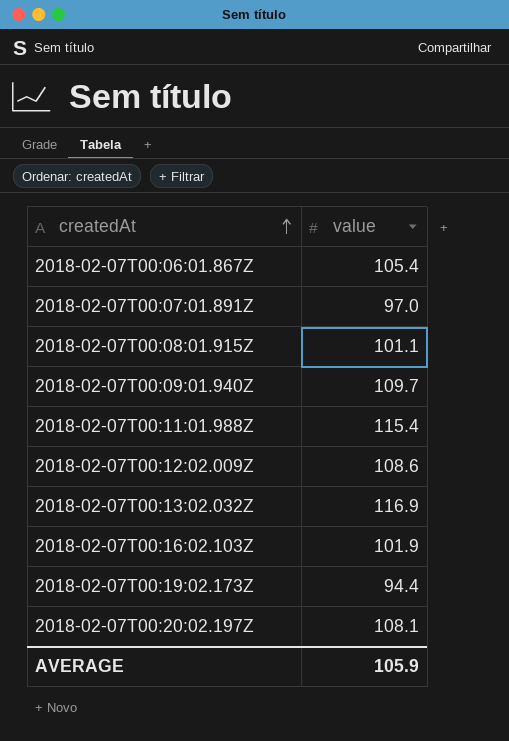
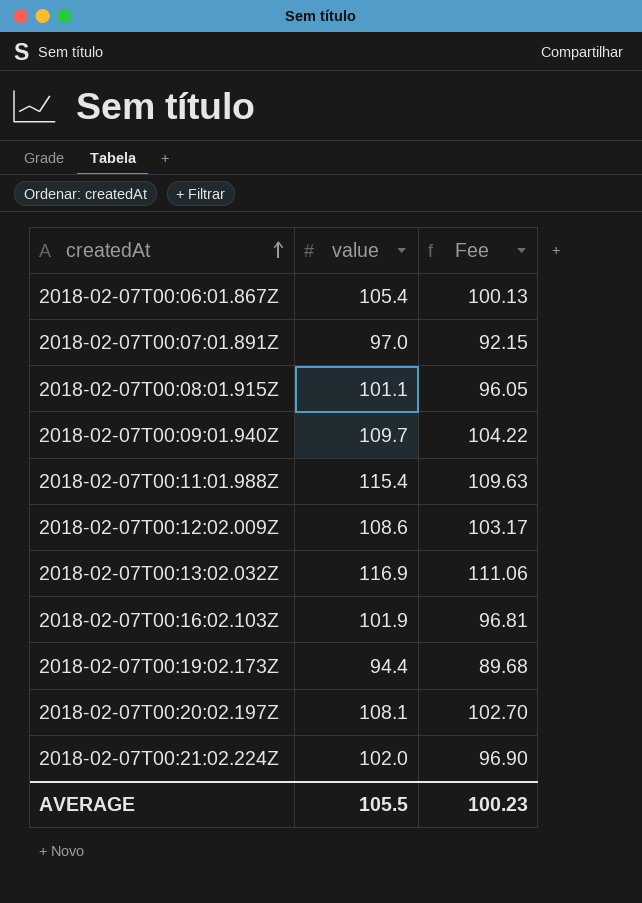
column Fee | formula: none -> [value] * 0.95
row 2018-02-07T00:21:02.224Z: none -> 102.0 | 96.90
AVERAGE | value: 105.9 -> 105.5

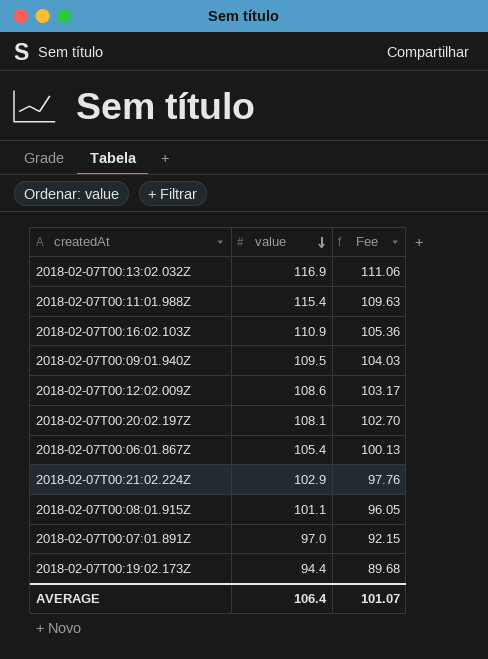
row order: createdAt ascending -> value descending
2018-02-07T00:16:02.103Z | value: 101.9 -> 110.9
2018-02-07T00:16:02.103Z | Fee: 96.81 -> 105.36
2018-02-07T00:09:01.940Z | value: 109.7 -> 109.5
2018-02-07T00:09:01.940Z | Fee: 104.22 -> 104.03
2018-02-07T00:21:02.224Z | value: 102.0 -> 102.9
2018-02-07T00:21:02.224Z | Fee: 96.90 -> 97.76
AVERAGE | value: 105.5 -> 106.4
AVERAGE | Fee: 100.23 -> 101.07

